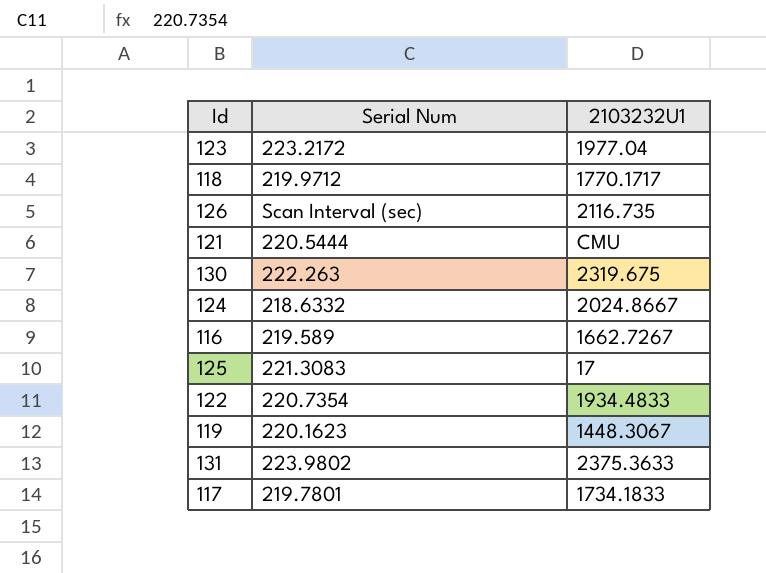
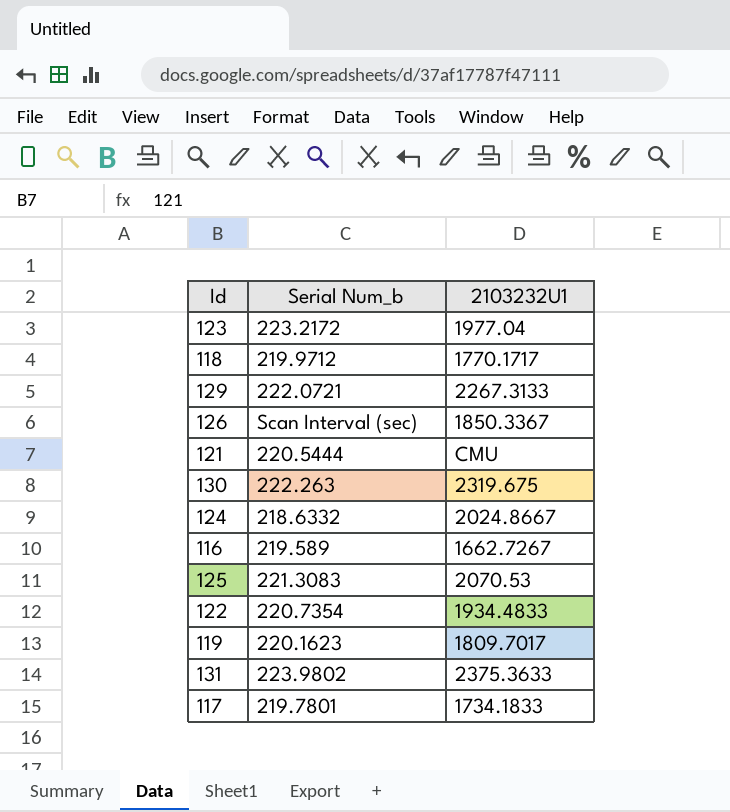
column name: Serial Num -> Serial Num_b
row 129: none -> 222.0721 | 2267.3133
126 | 2103232U1: 2116.735 -> 1850.3367
125 | 2103232U1: 17 -> 2070.53
119 | 2103232U1: 1448.3067 -> 1809.7017

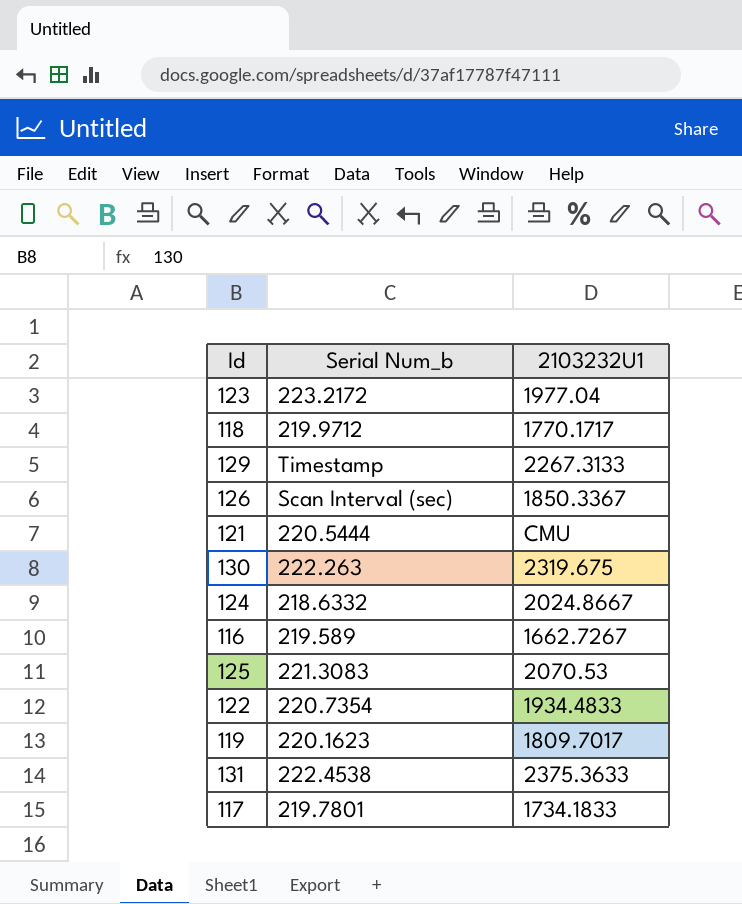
129 | Serial Num_b: 222.0721 -> Timestamp
131 | Serial Num_b: 223.9802 -> 222.4538

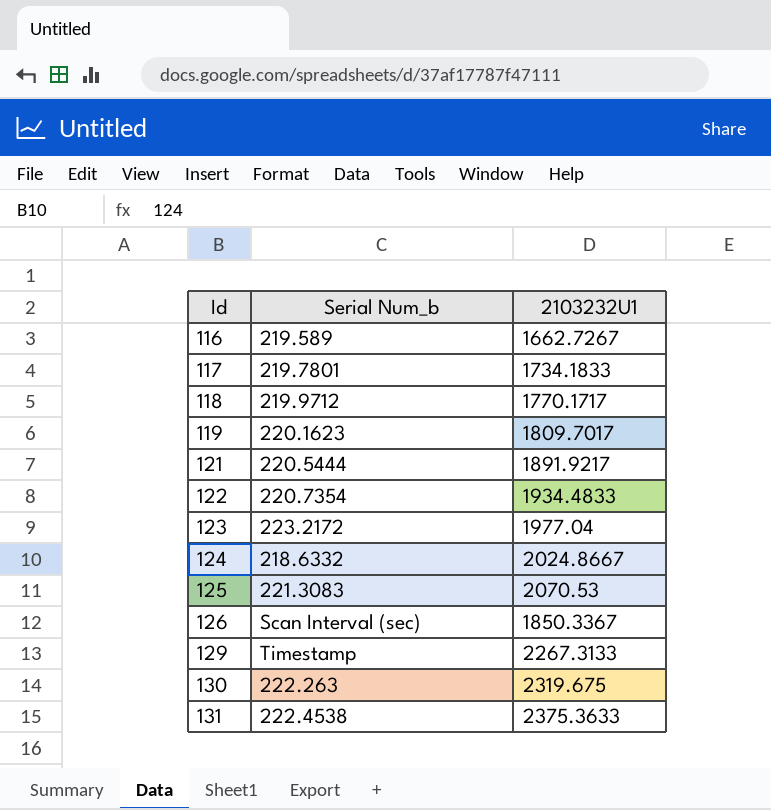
row order: none -> Id ascending
121 | 2103232U1: CMU -> 1891.9217

